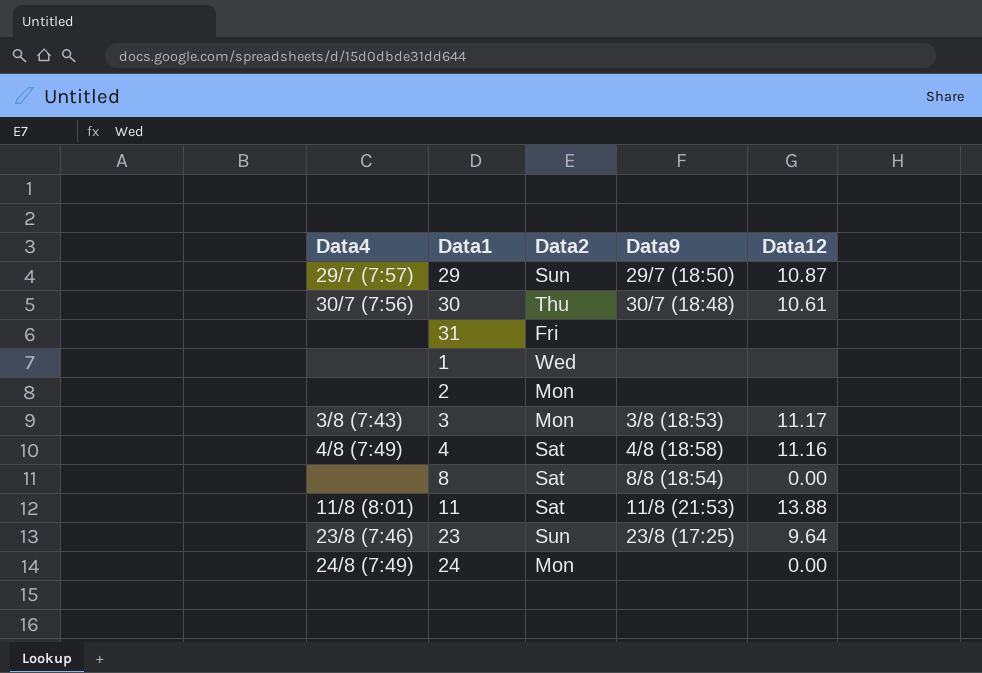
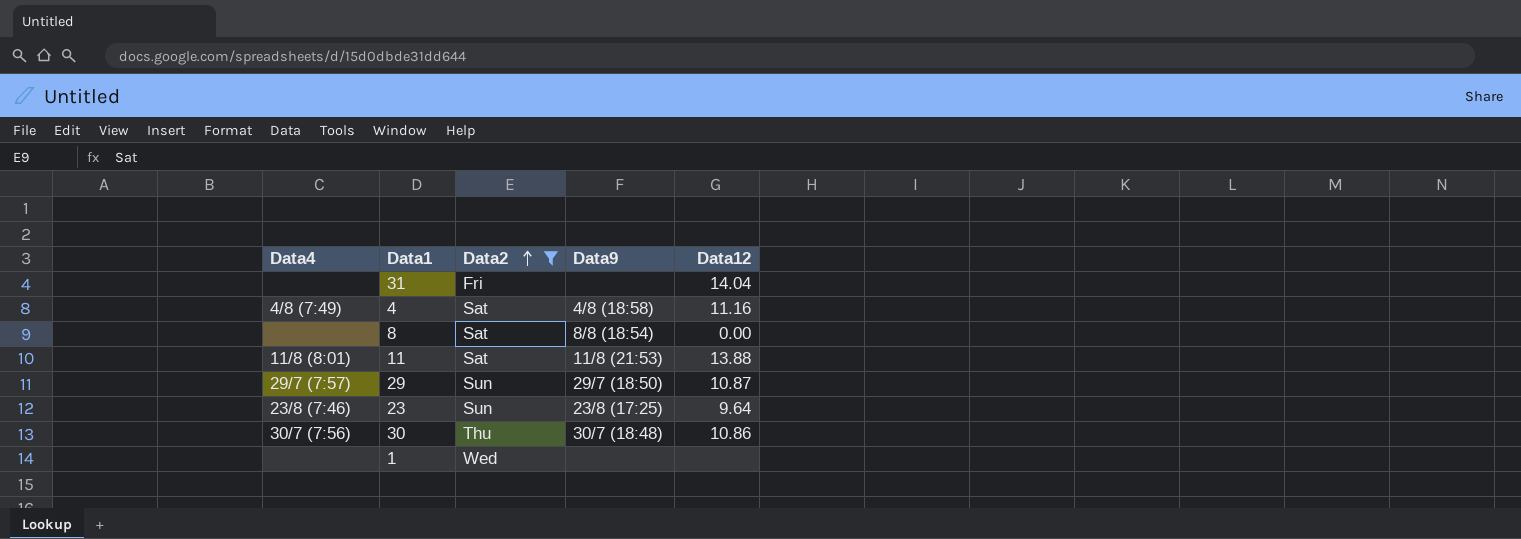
filter: none -> Data2 != Mon
row order: none -> Data2 ascending
31 | Data12: none -> 14.04
30 | Data12: 10.61 -> 10.86

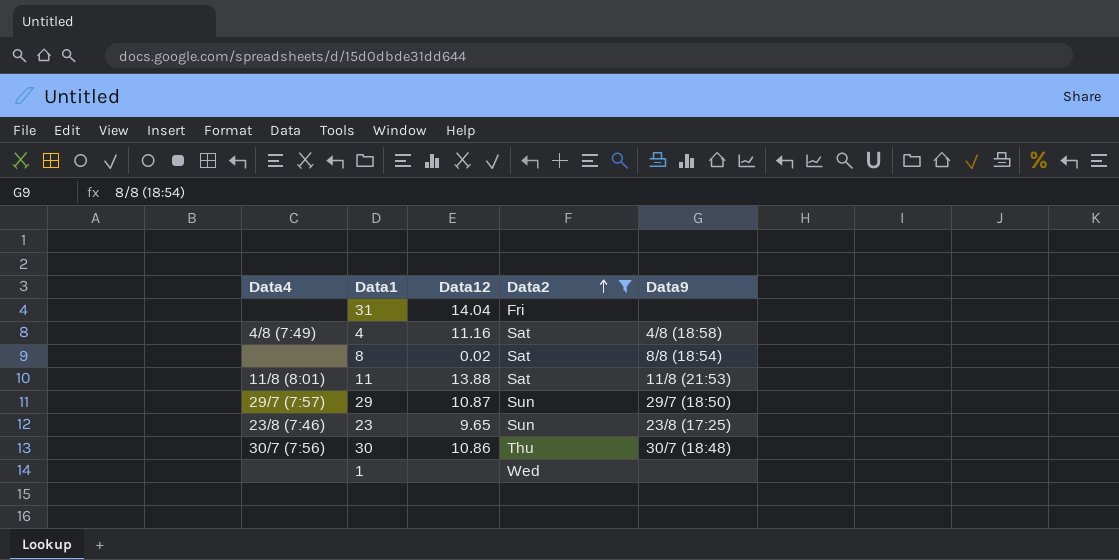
column Data12 | position: 5 -> 3
8 | Data12: 0.00 -> 0.02
23 | Data12: 9.64 -> 9.65

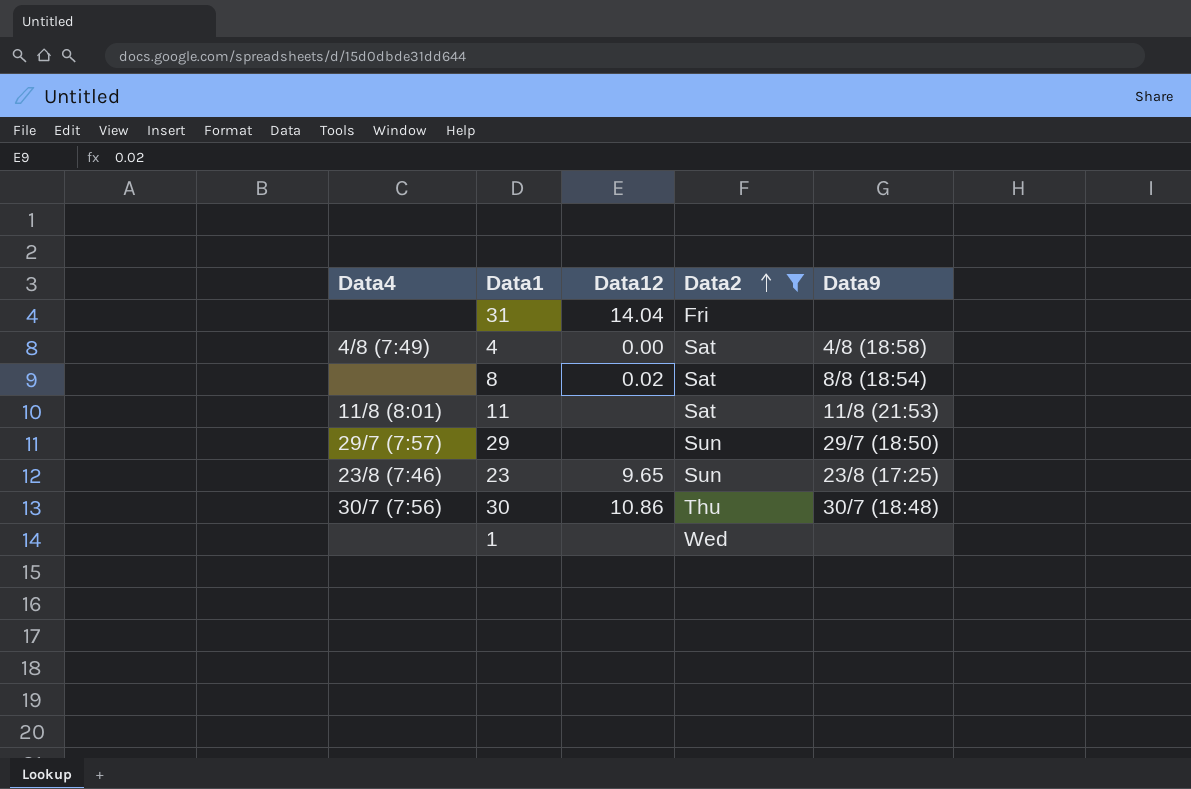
4 | Data12: 11.16 -> 0.00
11 | Data12: 13.88 -> none
29 | Data12: 10.87 -> none

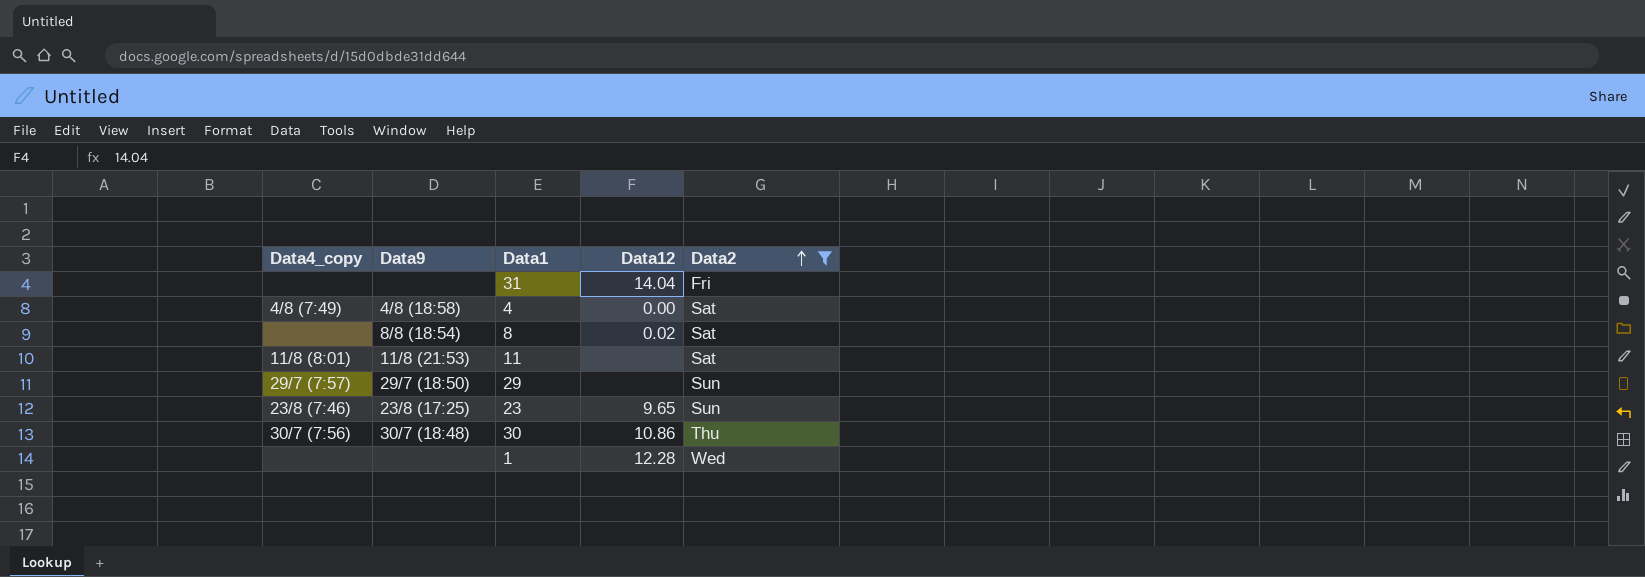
column name: Data4 -> Data4_copy
column Data9 | position: 5 -> 2
1 | Data12: none -> 12.28

